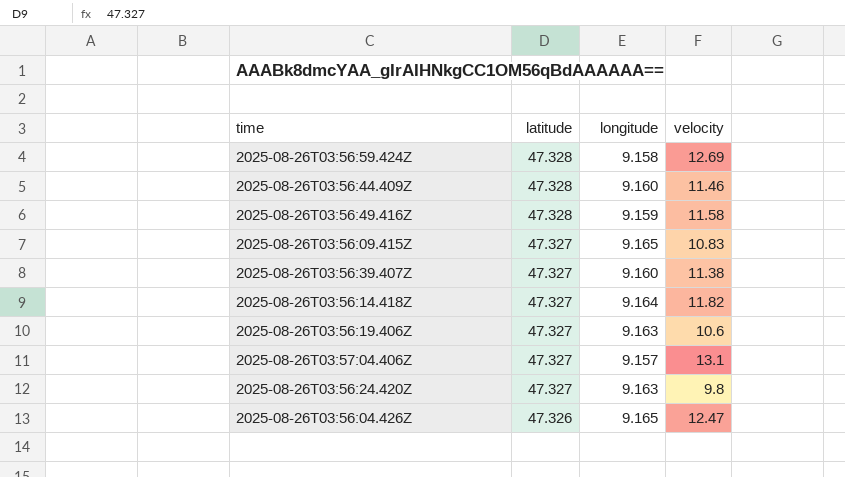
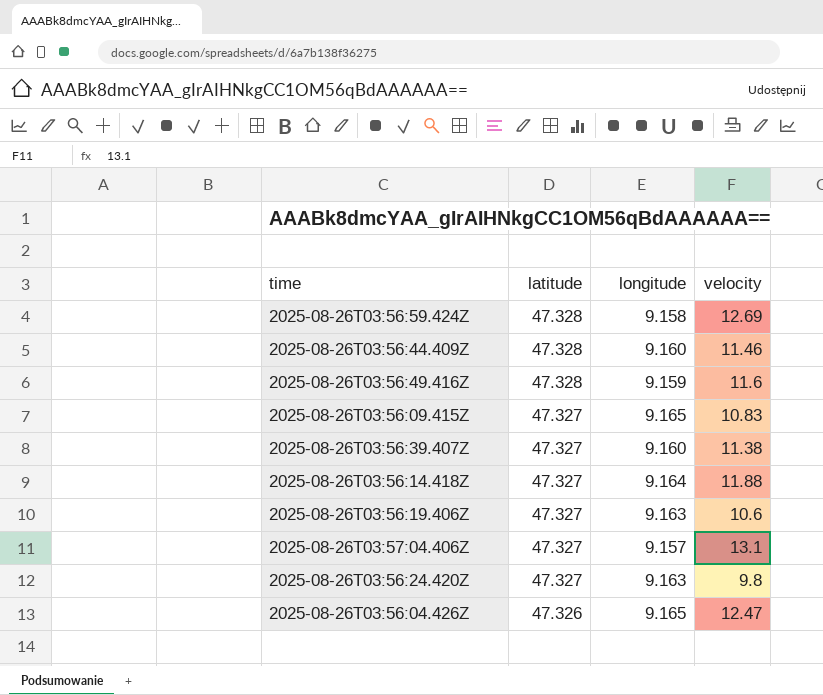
2025-08-26T03:56:49.416Z | velocity: 11.58 -> 11.6
2025-08-26T03:56:14.418Z | velocity: 11.82 -> 11.88

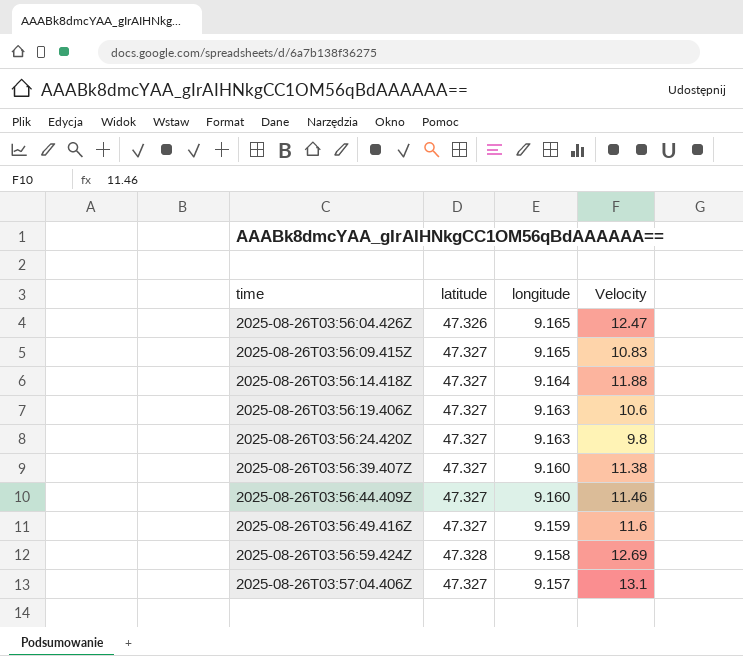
row order: latitude descending -> time ascending
column name: velocity -> Velocity
2025-08-26T03:56:44.409Z | latitude: 47.328 -> 47.327
2025-08-26T03:56:49.416Z | latitude: 47.328 -> 47.327

